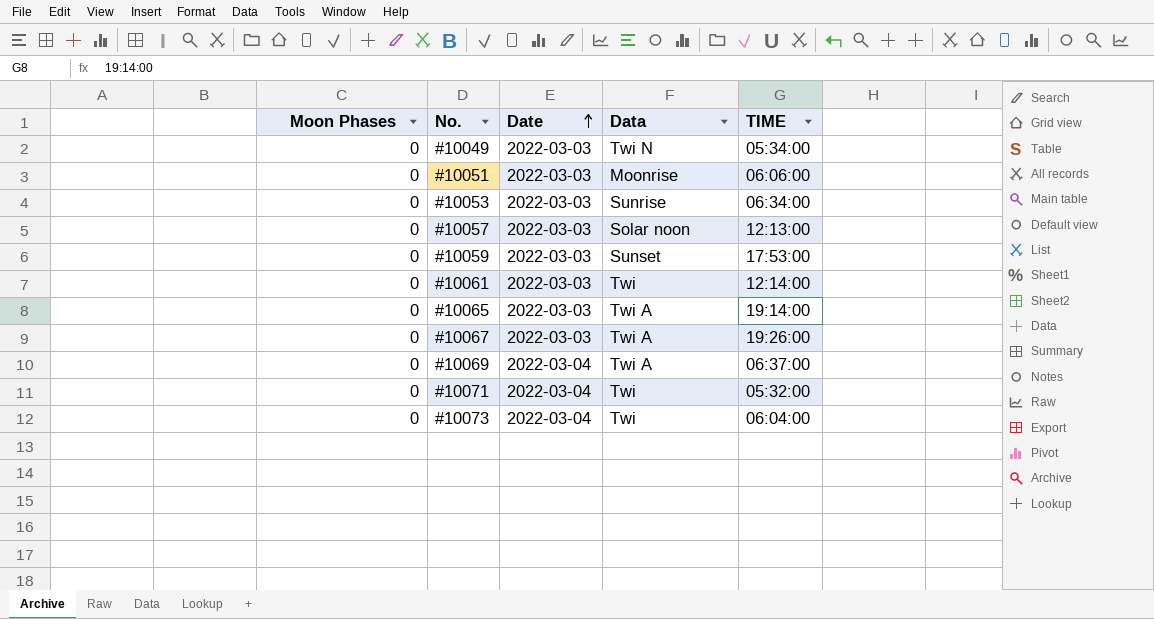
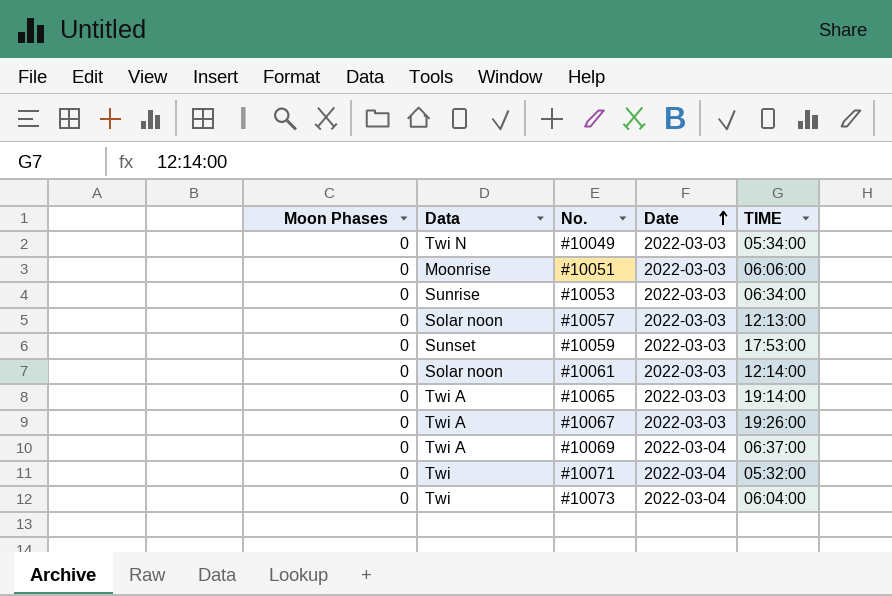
column Data | position: 4 -> 2
#10061 | Data: Twi -> Solar noon

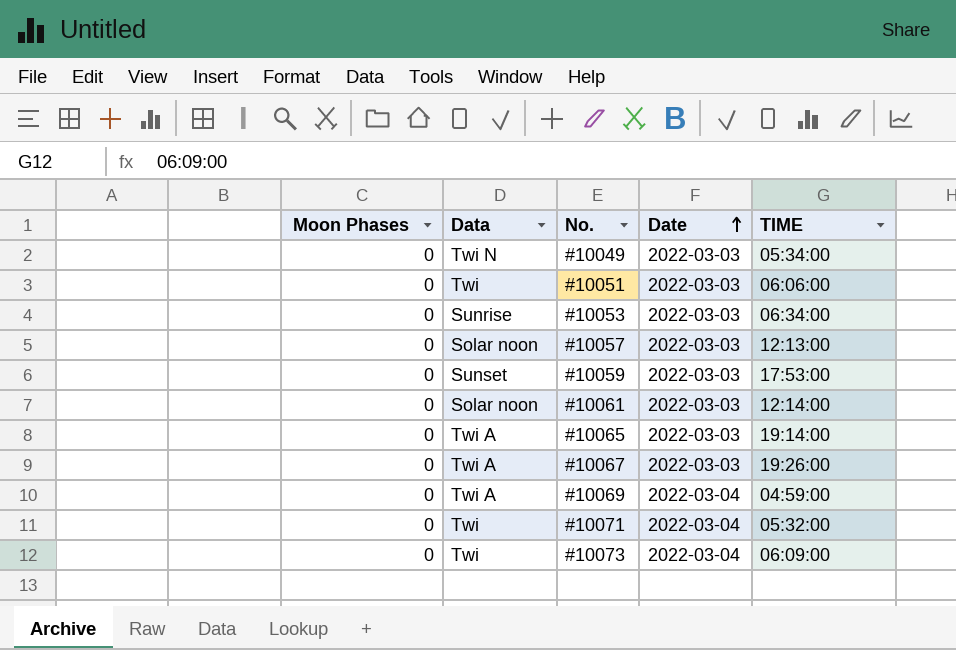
#10051 | Data: Moonrise -> Twi
#10069 | TIME: 06:37:00 -> 04:59:00
#10073 | TIME: 06:04:00 -> 06:09:00

